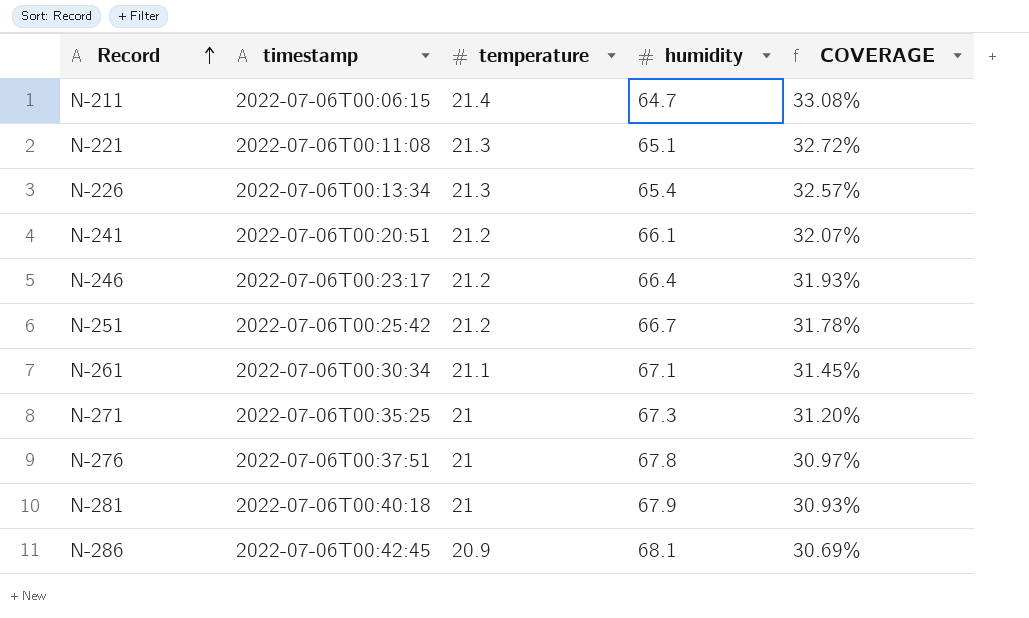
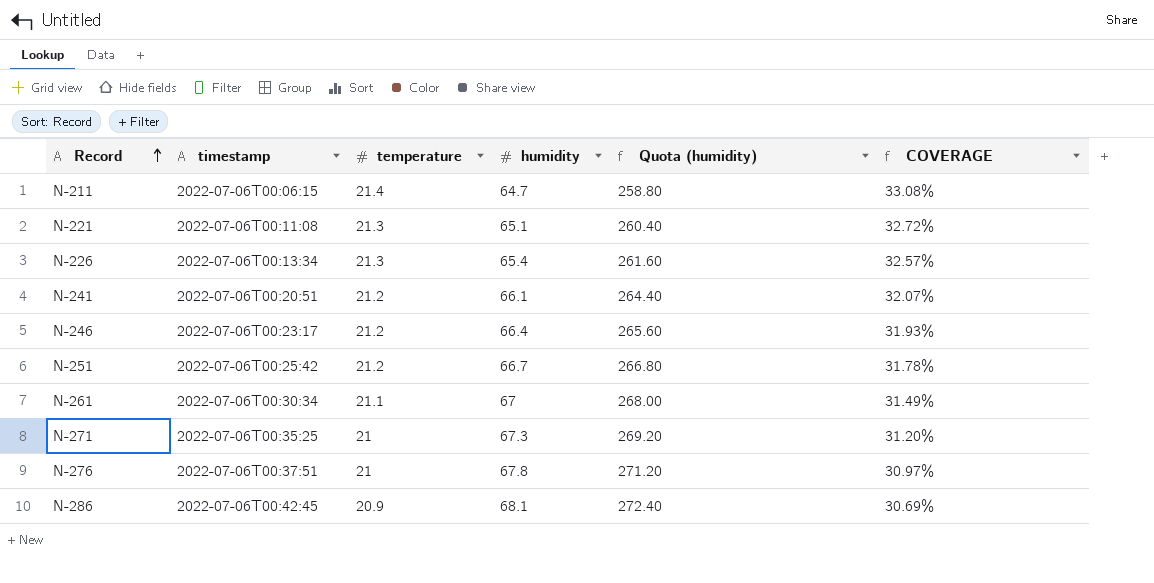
column Quota (humidity) | formula: none -> [humidity] * 4
row N-281: 2022-07-06T00:40:18 | 21 | 67.9 | 30.93% -> none
N-261 | humidity: 67.1 -> 67
N-261 | COVERAGE: 31.45% -> 31.49%

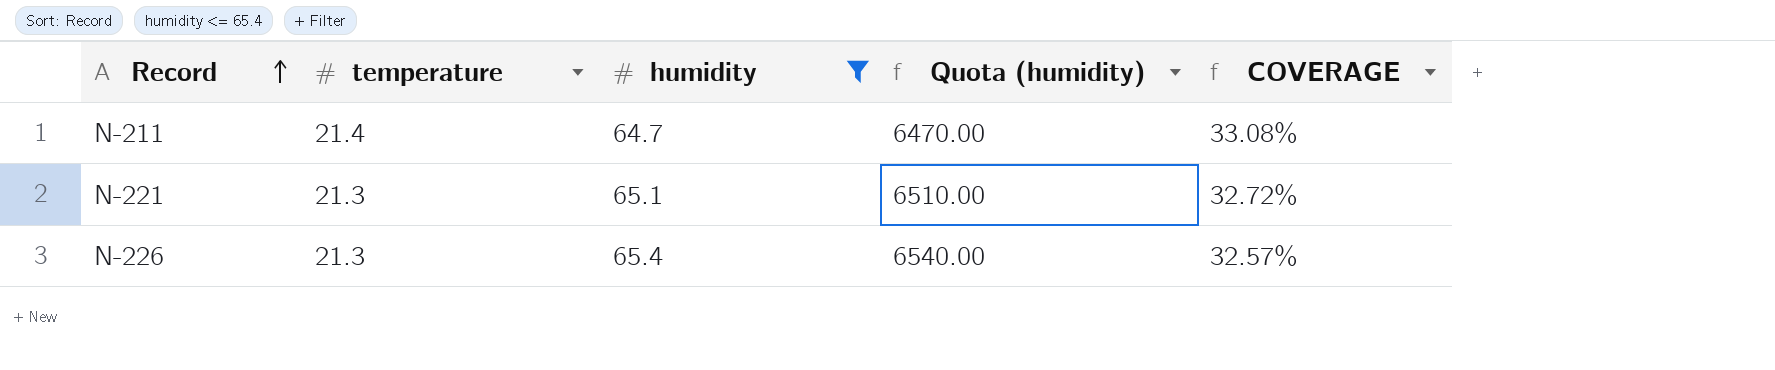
filter: none -> humidity <= 65.4
column timestamp | position: 2 -> none
column Quota (humidity) | formula: [humidity] * 4 -> [humidity] * 100

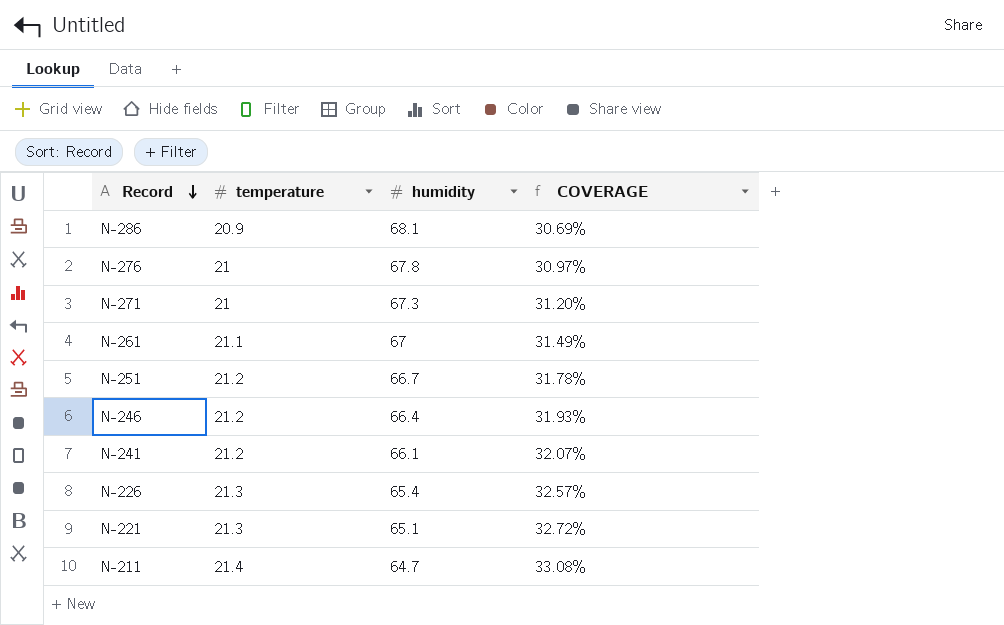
filter: humidity <= 65.4 -> none
row order: Record ascending -> Record descending
column Quota (humidity) | formula: [humidity] * 100 -> none

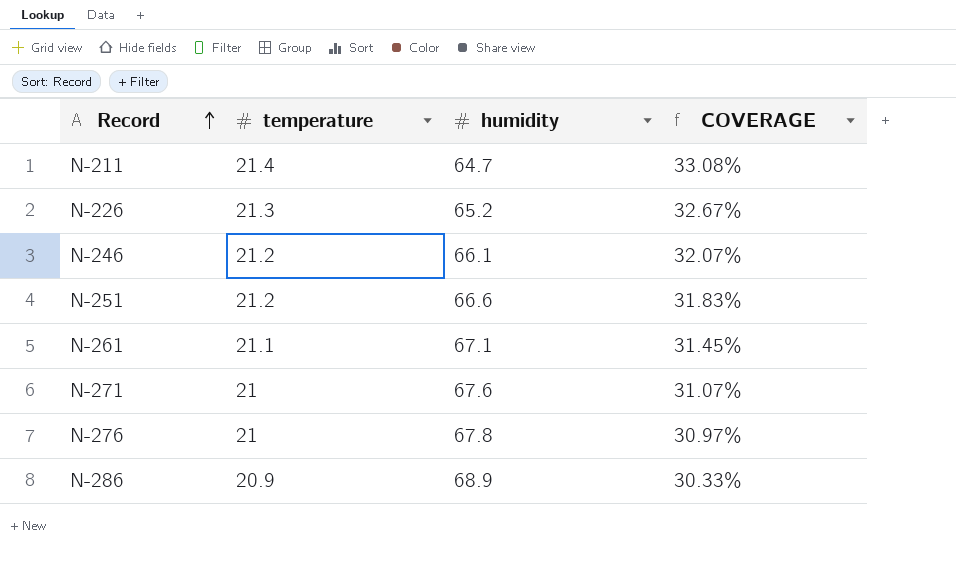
row order: Record descending -> Record ascending
row N-241: 21.2 | 66.1 | 32.07% -> none
row N-221: 21.3 | 65.1 | 32.72% -> none
N-226 | humidity: 65.4 -> 65.2
N-226 | COVERAGE: 32.57% -> 32.67%
N-246 | humidity: 66.4 -> 66.1
N-246 | COVERAGE: 31.93% -> 32.07%
N-251 | humidity: 66.7 -> 66.6
N-251 | COVERAGE: 31.78% -> 31.83%
N-261 | humidity: 67 -> 67.1
N-261 | COVERAGE: 31.49% -> 31.45%
N-271 | humidity: 67.3 -> 67.6
N-271 | COVERAGE: 31.20% -> 31.07%
N-286 | humidity: 68.1 -> 68.9
N-286 | COVERAGE: 30.69% -> 30.33%

